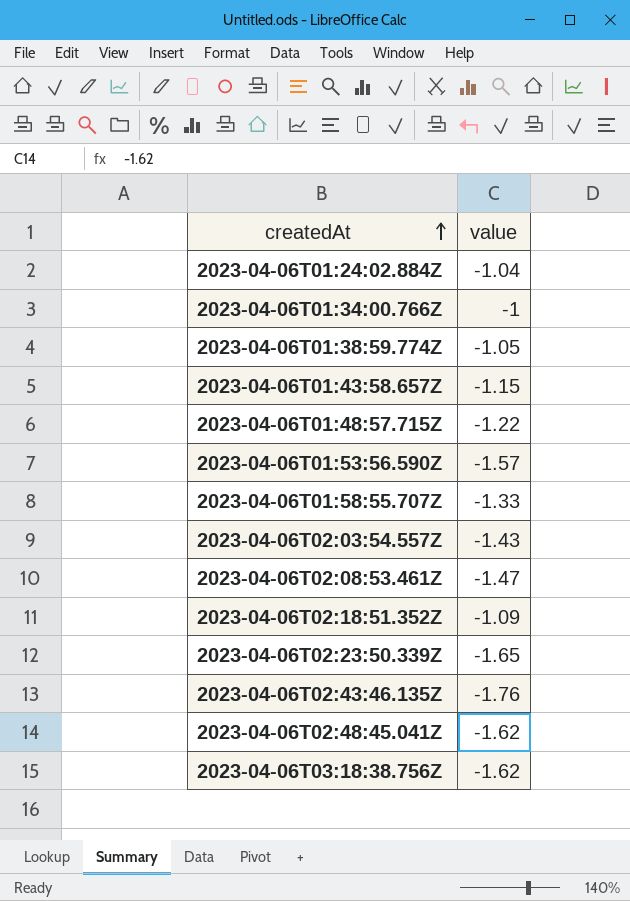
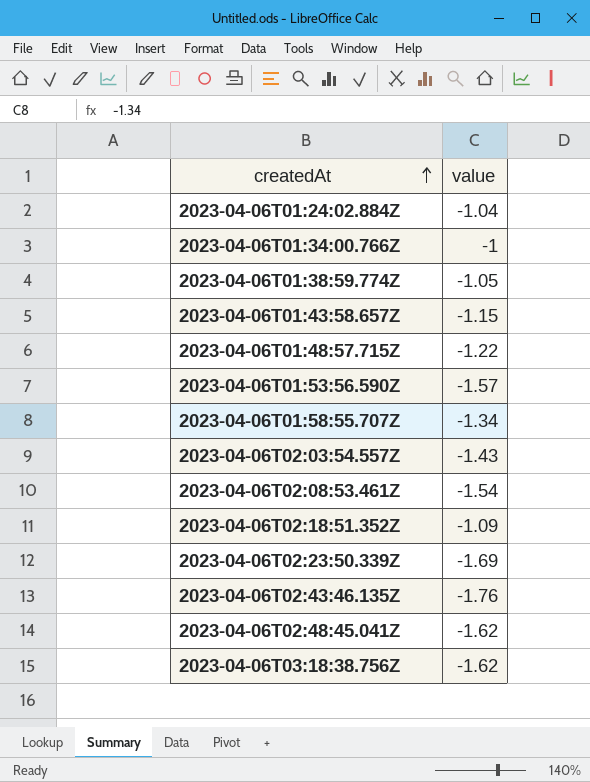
2023-04-06T01:58:55.707Z | value: -1.33 -> -1.34
2023-04-06T02:08:53.461Z | value: -1.47 -> -1.54
2023-04-06T02:23:50.339Z | value: -1.65 -> -1.69

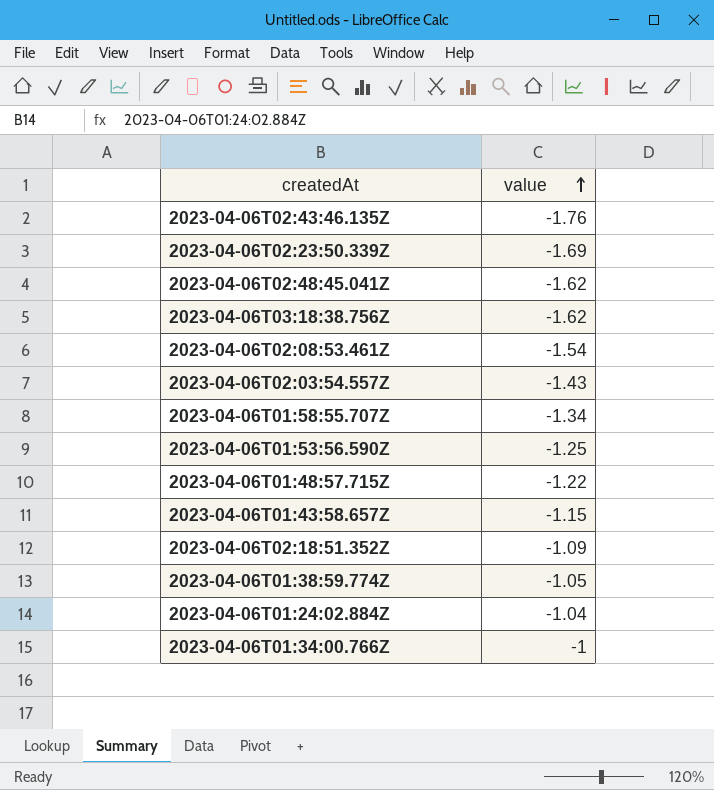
row order: createdAt ascending -> value ascending
2023-04-06T01:53:56.590Z | value: -1.57 -> -1.25

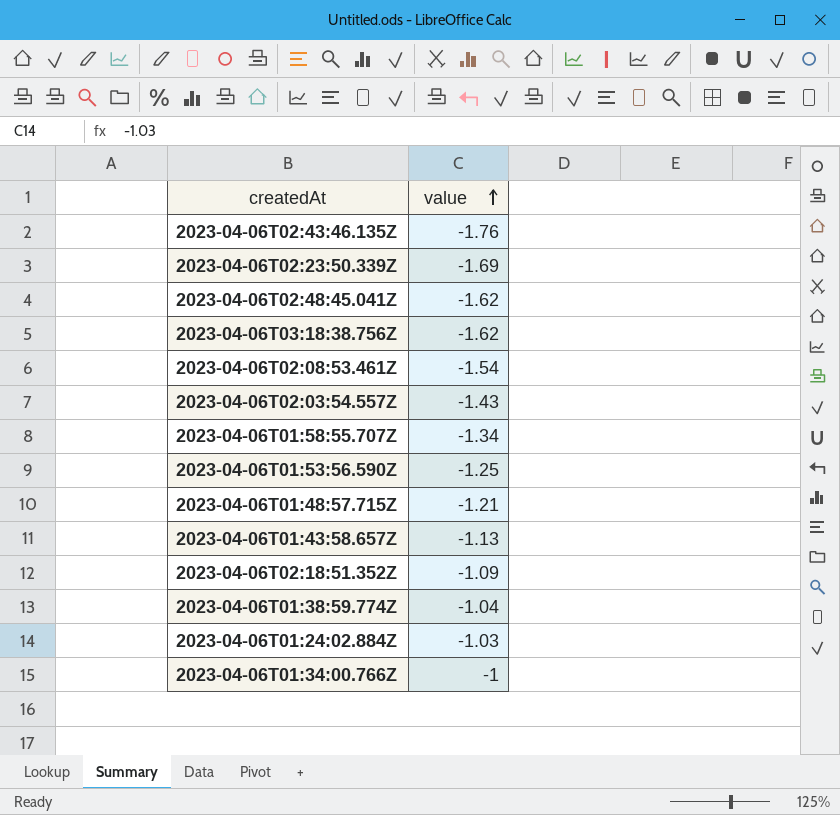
2023-04-06T01:48:57.715Z | value: -1.22 -> -1.21
2023-04-06T01:43:58.657Z | value: -1.15 -> -1.13
2023-04-06T01:38:59.774Z | value: -1.05 -> -1.04
2023-04-06T01:24:02.884Z | value: -1.04 -> -1.03

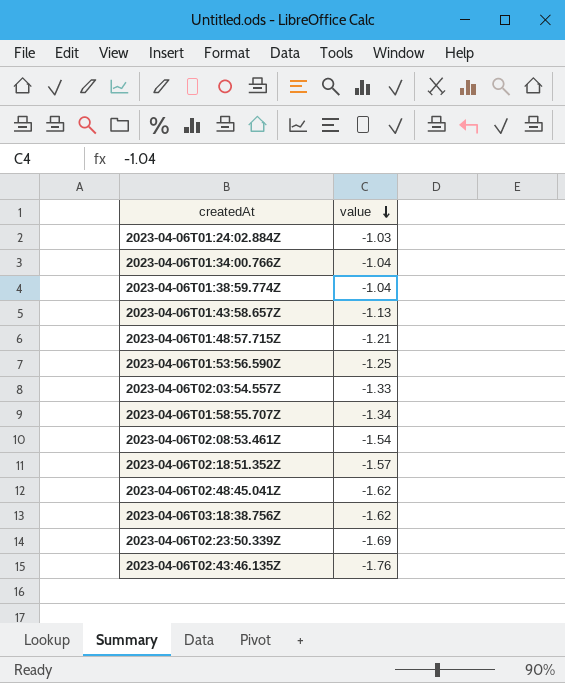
row order: value ascending -> value descending
2023-04-06T01:34:00.766Z | value: -1 -> -1.04
2023-04-06T02:03:54.557Z | value: -1.43 -> -1.33
2023-04-06T02:18:51.352Z | value: -1.09 -> -1.57

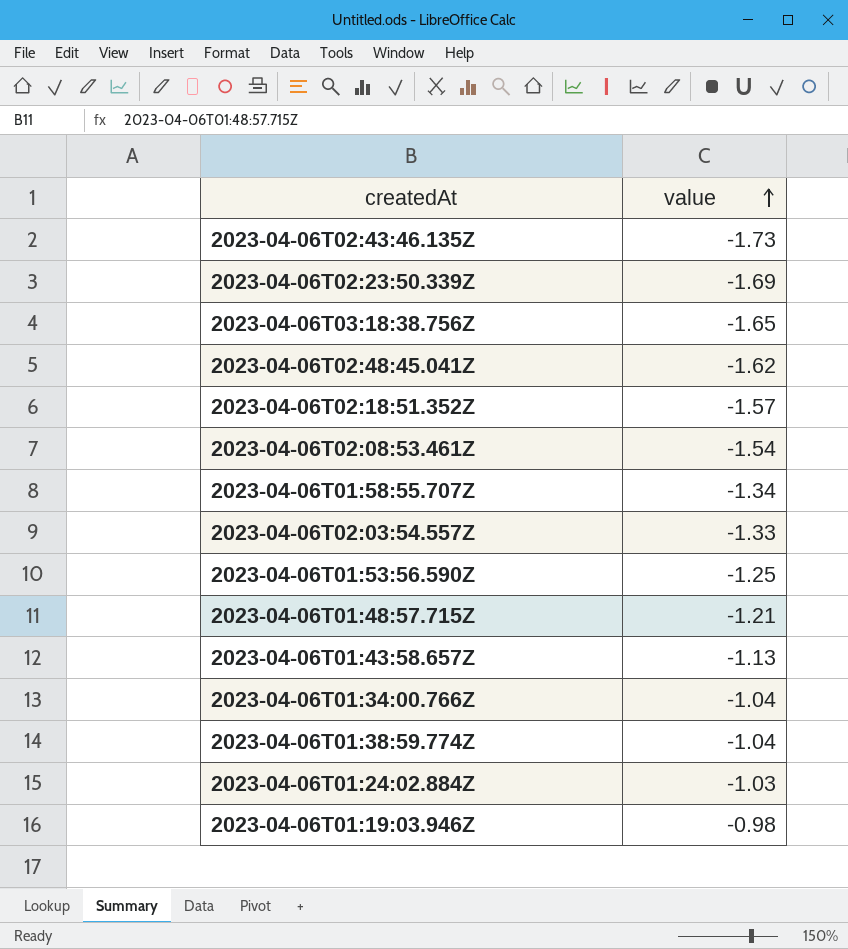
row order: value descending -> value ascending
2023-04-06T02:43:46.135Z | value: -1.76 -> -1.73
2023-04-06T03:18:38.756Z | value: -1.62 -> -1.65
row 2023-04-06T01:19:03.946Z: none -> -0.98

